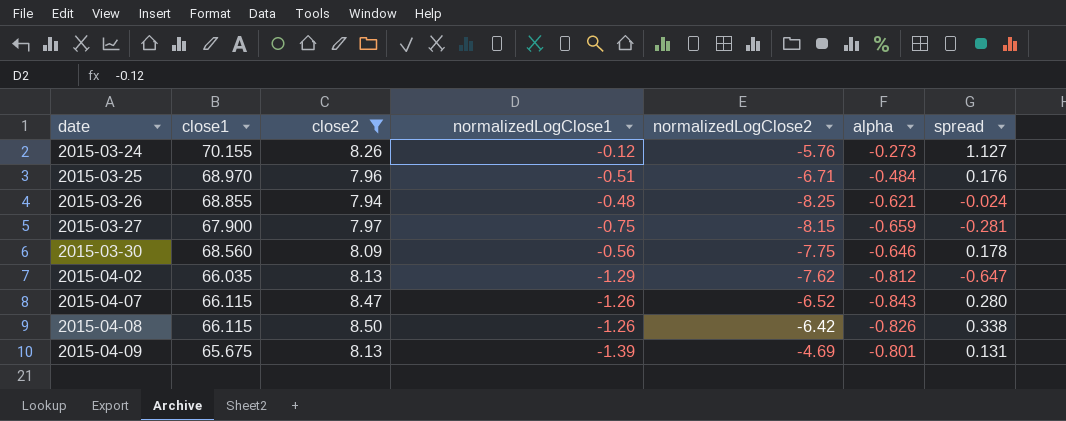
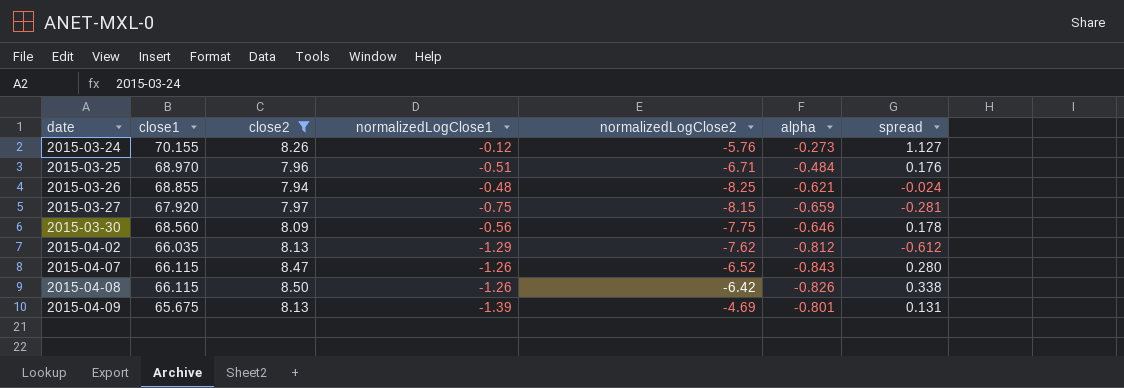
2015-03-27 | close1: 67.900 -> 67.920
2015-04-02 | spread: -0.647 -> -0.612

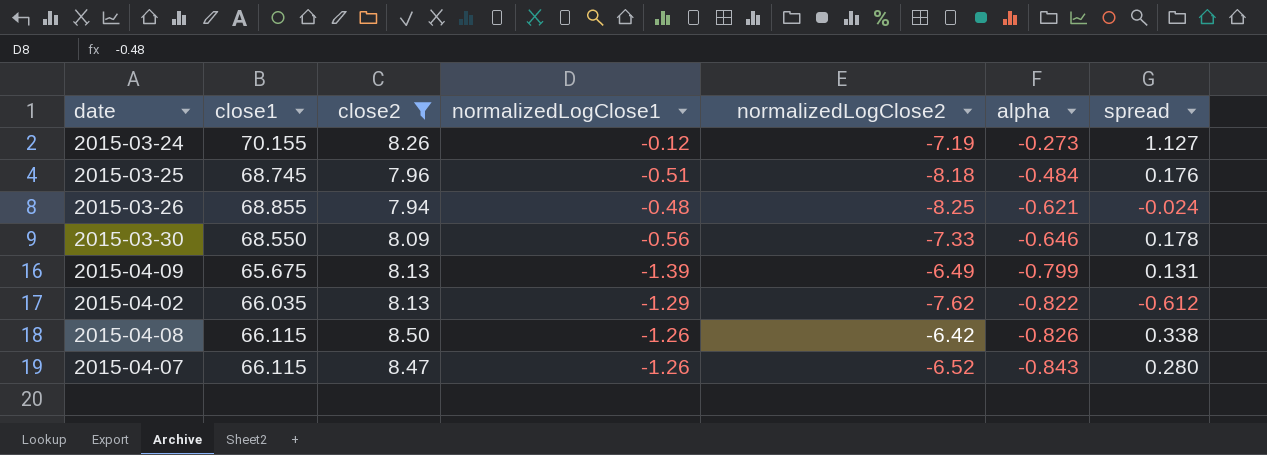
row order: date ascending -> alpha descending
row 2015-03-27: 67.920 | 7.97 | -0.75 | -8.15 | -0.659 | -0.281 -> none
2015-03-24 | normalizedLogClose2: -5.76 -> -7.19
2015-03-25 | close1: 68.970 -> 68.745
2015-03-25 | normalizedLogClose2: -6.71 -> -8.18
2015-03-30 | close1: 68.560 -> 68.550
2015-03-30 | normalizedLogClose2: -7.75 -> -7.33
2015-04-09 | normalizedLogClose2: -4.69 -> -6.49
2015-04-09 | alpha: -0.801 -> -0.799
2015-04-02 | alpha: -0.812 -> -0.822

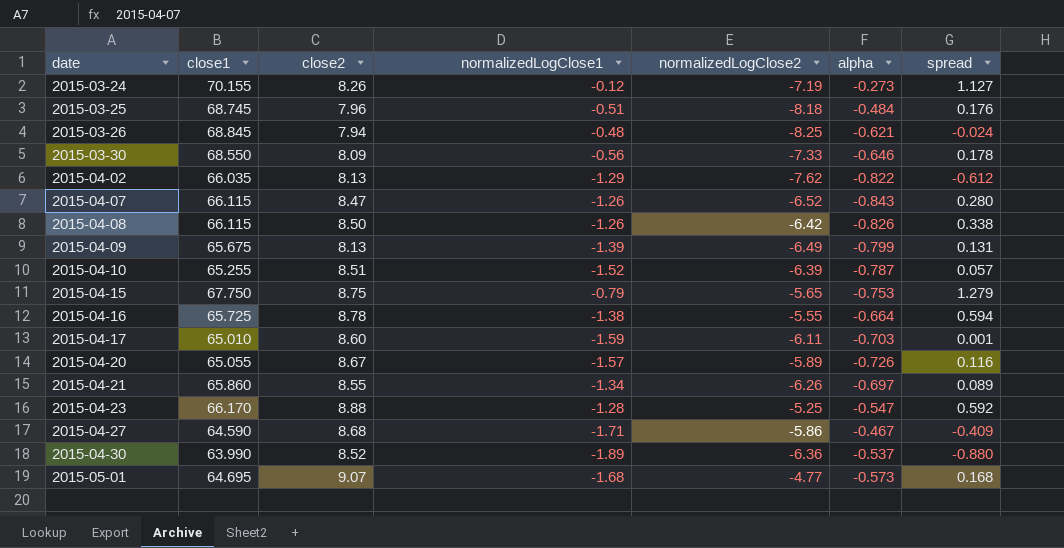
filter: close2 <= 8.50 -> none
row order: alpha descending -> date ascending
2015-03-26 | close1: 68.855 -> 68.845

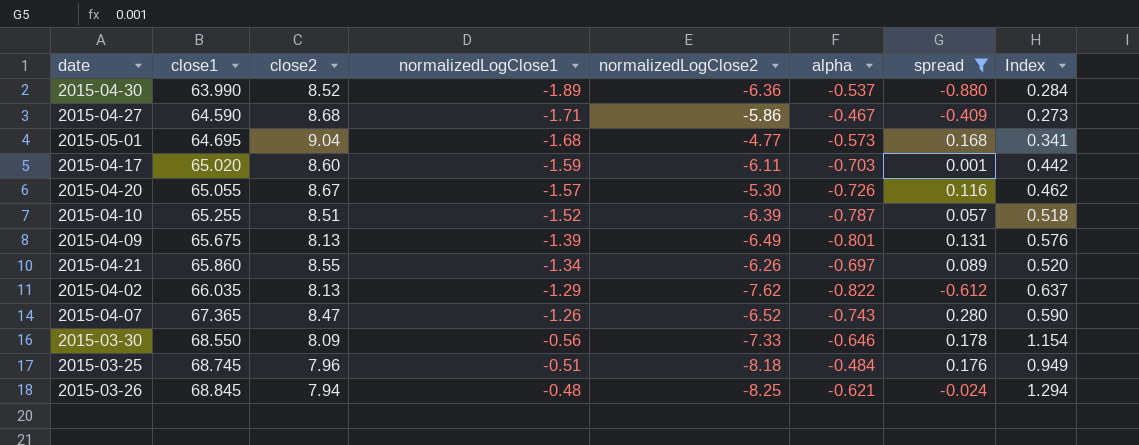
filter: none -> spread <= 0.280
row order: date ascending -> close1 ascending
column Index | formula: none -> [alpha] / [normalizedLogClose1]
2015-05-01 | close2: 9.07 -> 9.04
2015-04-17 | close1: 65.010 -> 65.020
2015-04-20 | normalizedLogClose2: -5.89 -> -5.30
2015-04-09 | alpha: -0.799 -> -0.801
2015-04-07 | close1: 66.115 -> 67.365
2015-04-07 | alpha: -0.843 -> -0.743

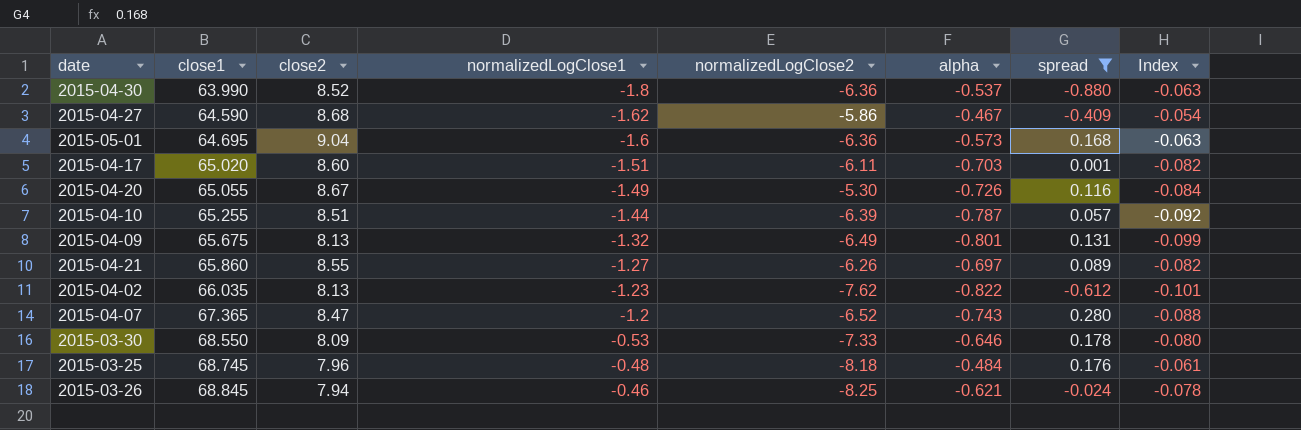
column Index | formula: [alpha] / [normalizedLogClose1] -> [alpha] / [close2]
2015-04-30 | normalizedLogClose1: -1.89 -> -1.8
2015-04-27 | normalizedLogClose1: -1.71 -> -1.62
2015-05-01 | normalizedLogClose1: -1.68 -> -1.6
2015-05-01 | normalizedLogClose2: -4.77 -> -6.36
2015-04-17 | normalizedLogClose1: -1.59 -> -1.51
2015-04-20 | normalizedLogClose1: -1.57 -> -1.49
2015-04-10 | normalizedLogClose1: -1.52 -> -1.44
2015-04-09 | normalizedLogClose1: -1.39 -> -1.32
2015-04-21 | normalizedLogClose1: -1.34 -> -1.27
2015-04-02 | normalizedLogClose1: -1.29 -> -1.23
2015-04-07 | normalizedLogClose1: -1.26 -> -1.2
2015-03-30 | normalizedLogClose1: -0.56 -> -0.53
2015-03-25 | normalizedLogClose1: -0.51 -> -0.48
2015-03-26 | normalizedLogClose1: -0.48 -> -0.46

